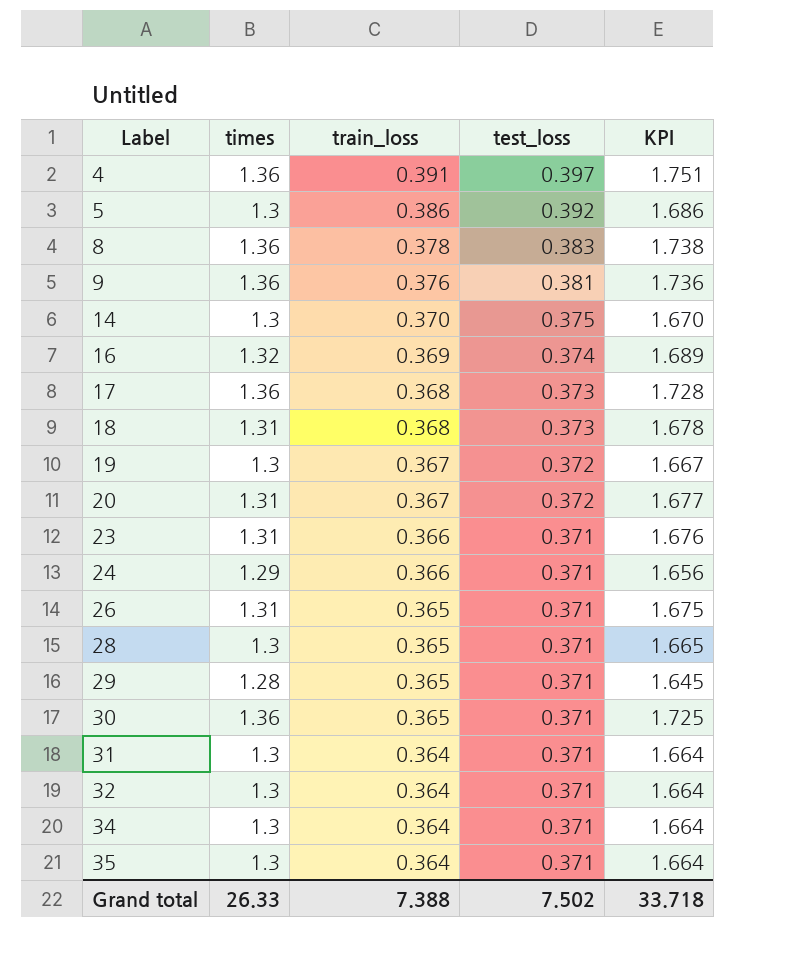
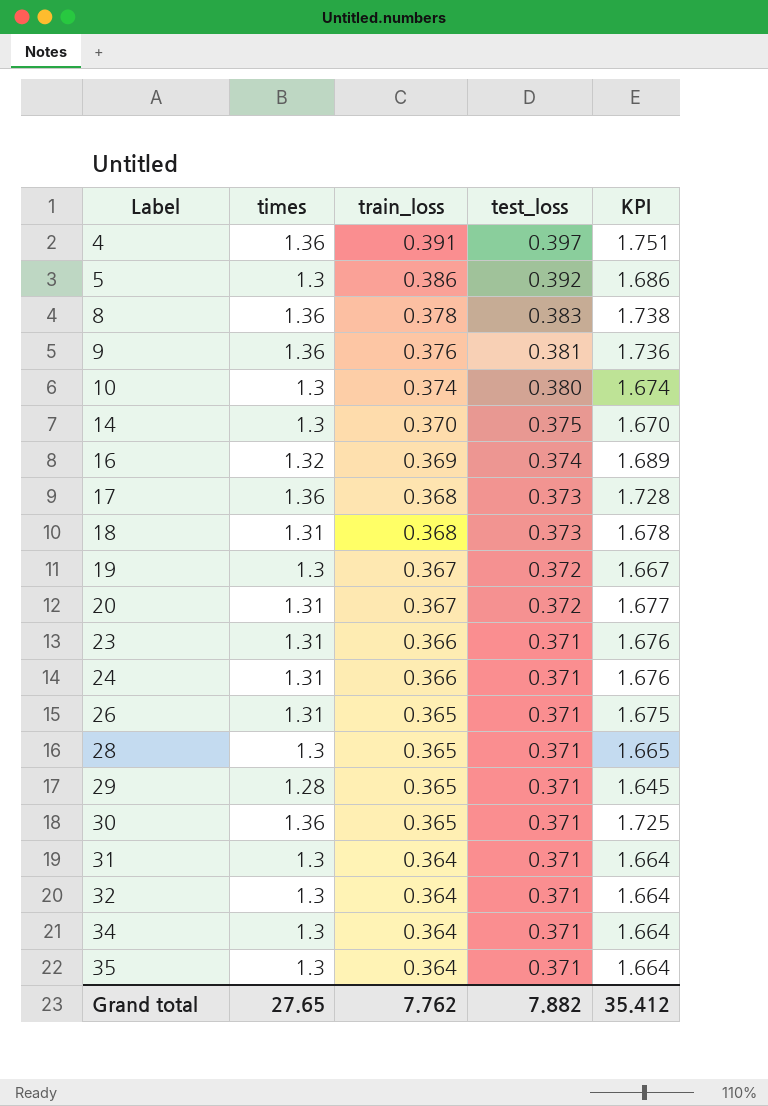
row 10: none -> 1.3 | 0.374 | 0.380 | 1.674
24 | times: 1.29 -> 1.31
24 | KPI: 1.656 -> 1.676
Grand total | times: 26.33 -> 27.65
Grand total | train_loss: 7.388 -> 7.762
Grand total | test_loss: 7.502 -> 7.882
Grand total | KPI: 33.718 -> 35.412

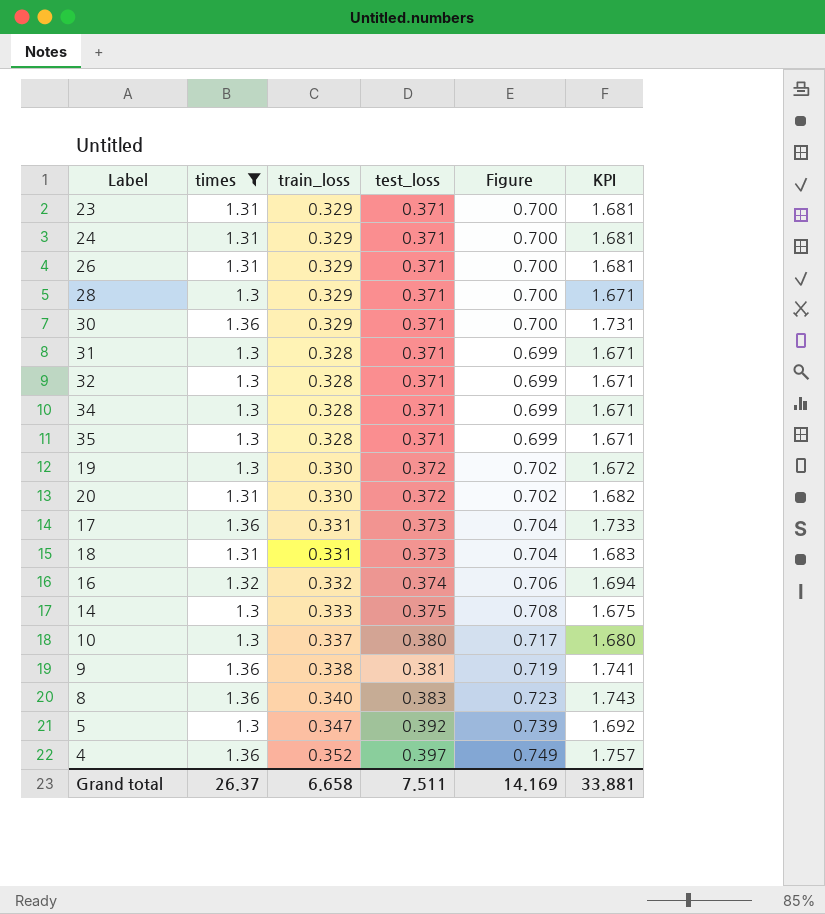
filter: none -> times != 1.28
row order: Label ascending -> test_loss ascending
column Figure | formula: none -> [train_loss] + [test_loss]
column KPI | formula: [times] + [train_loss] -> [times] + [test_loss]
23 | train_loss: 0.366 -> 0.329
24 | train_loss: 0.366 -> 0.329
26 | train_loss: 0.365 -> 0.329
28 | train_loss: 0.365 -> 0.329
30 | train_loss: 0.365 -> 0.329
31 | train_loss: 0.364 -> 0.328
32 | train_loss: 0.364 -> 0.328
34 | train_loss: 0.364 -> 0.328
35 | train_loss: 0.364 -> 0.328
19 | train_loss: 0.367 -> 0.330
20 | train_loss: 0.367 -> 0.330
17 | train_loss: 0.368 -> 0.331
18 | train_loss: 0.368 -> 0.331
16 | train_loss: 0.369 -> 0.332
14 | train_loss: 0.370 -> 0.333
10 | train_loss: 0.374 -> 0.337
9 | train_loss: 0.376 -> 0.338
8 | train_loss: 0.378 -> 0.340
5 | train_loss: 0.386 -> 0.347
4 | train_loss: 0.391 -> 0.352
Grand total | times: 27.65 -> 26.37
Grand total | train_loss: 7.762 -> 6.658
Grand total | test_loss: 7.882 -> 7.511
Grand total | KPI: 35.412 -> 33.881

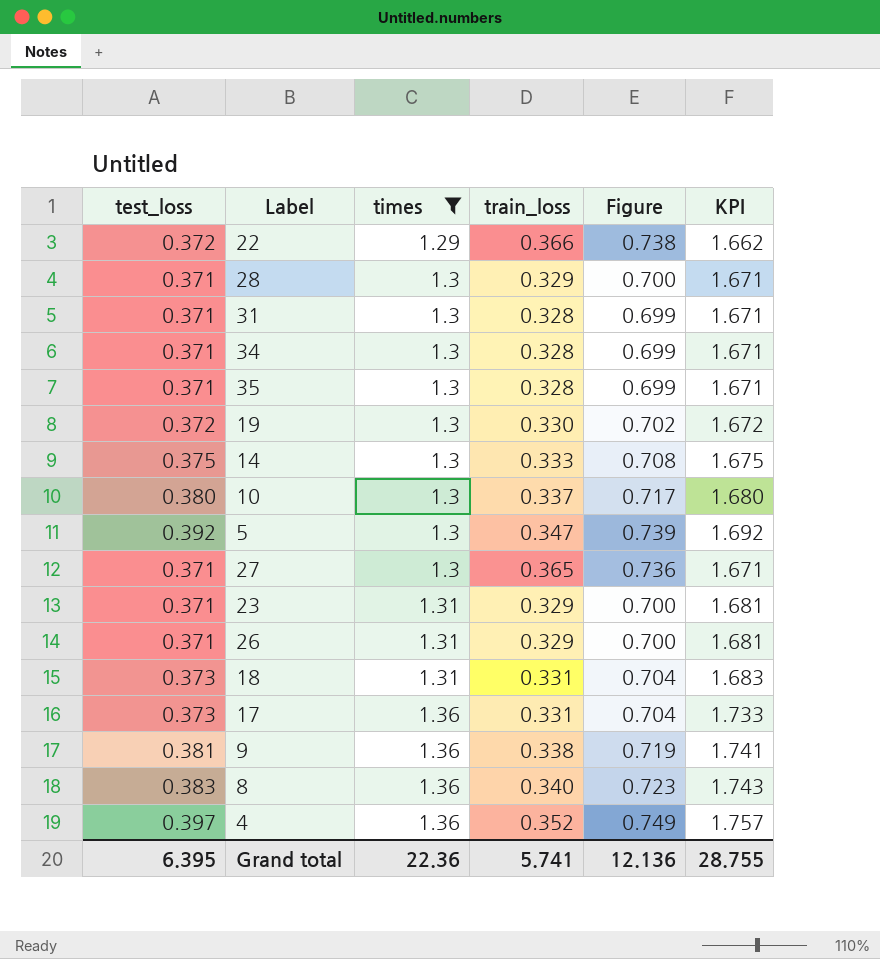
row order: test_loss ascending -> times ascending
column test_loss | position: 4 -> 1
row 24: 1.31 | 0.329 | 0.371 | 0.700 | 1.681 -> none
row 30: 1.36 | 0.329 | 0.371 | 0.700 | 1.731 -> none
row 32: 1.3 | 0.328 | 0.371 | 0.699 | 1.671 -> none
row 20: 1.31 | 0.330 | 0.372 | 0.702 | 1.682 -> none
row 16: 1.32 | 0.332 | 0.374 | 0.706 | 1.694 -> none
row 22: none -> 0.372 | 1.29 | 0.366 | 0.738 | 1.662
row 27: none -> 0.371 | 1.3 | 0.365 | 0.736 | 1.671
Grand total | test_loss: 7.511 -> 6.395
Grand total | times: 26.37 -> 22.36
Grand total | train_loss: 6.658 -> 5.741
Grand total | Figure: 14.169 -> 12.136
Grand total | KPI: 33.881 -> 28.755

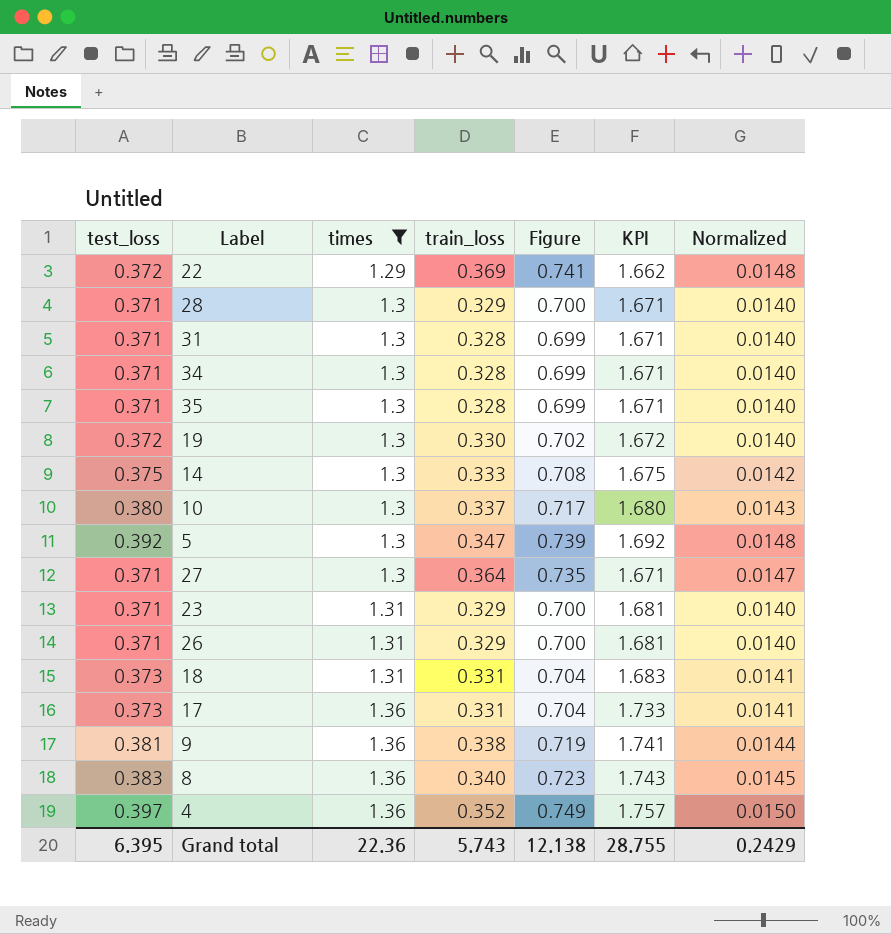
column Normalized | formula: none -> [Figure] * 0.02
22 | train_loss: 0.366 -> 0.369
22 | Figure: 0.738 -> 0.741
27 | train_loss: 0.365 -> 0.364
27 | Figure: 0.736 -> 0.735
Grand total | train_loss: 5.741 -> 5.743
Grand total | Figure: 12.136 -> 12.138

